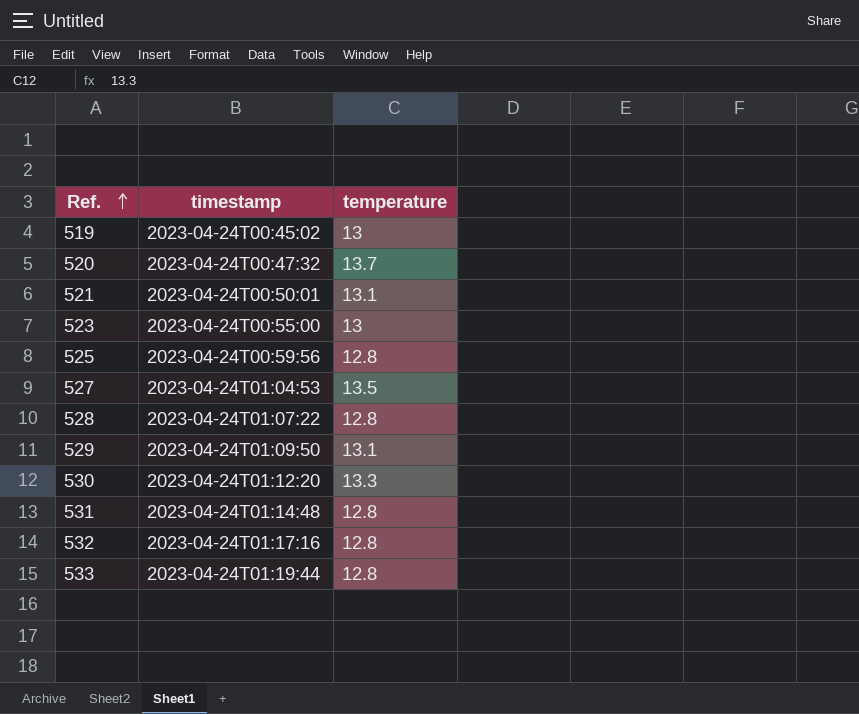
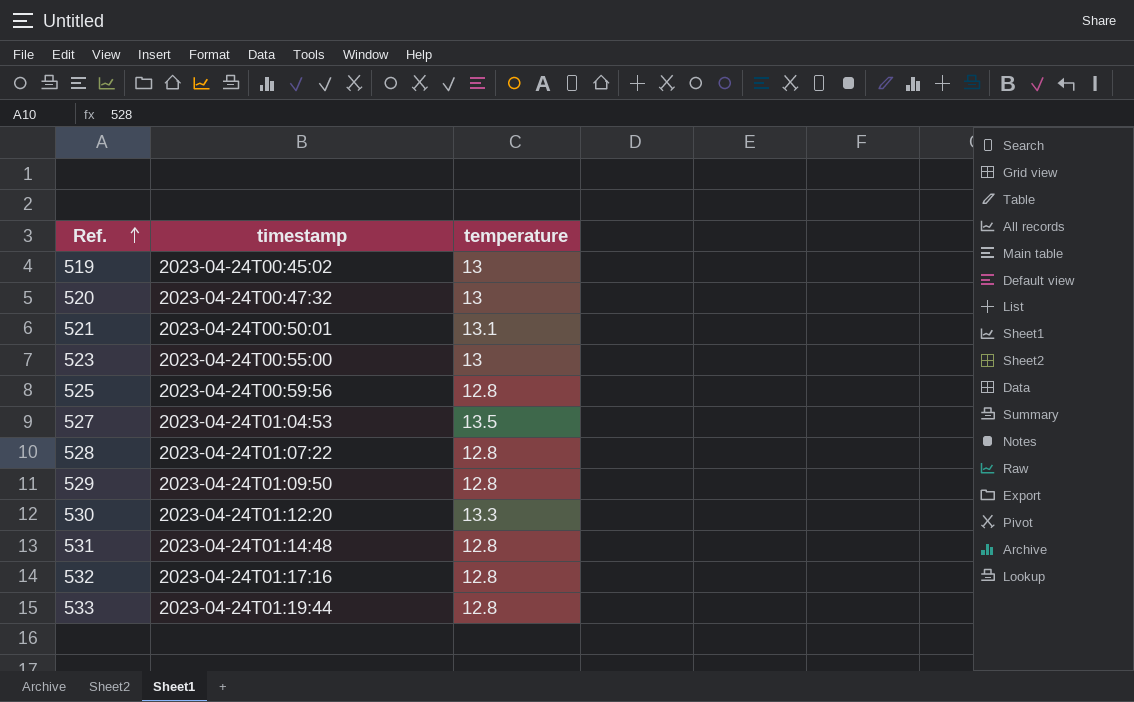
520 | temperature: 13.7 -> 13
529 | temperature: 13.1 -> 12.8

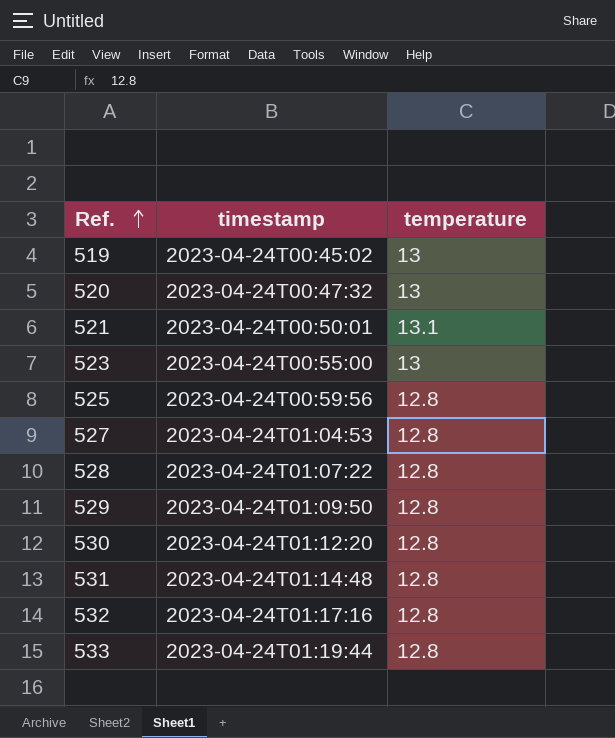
527 | temperature: 13.5 -> 12.8
530 | temperature: 13.3 -> 12.8

